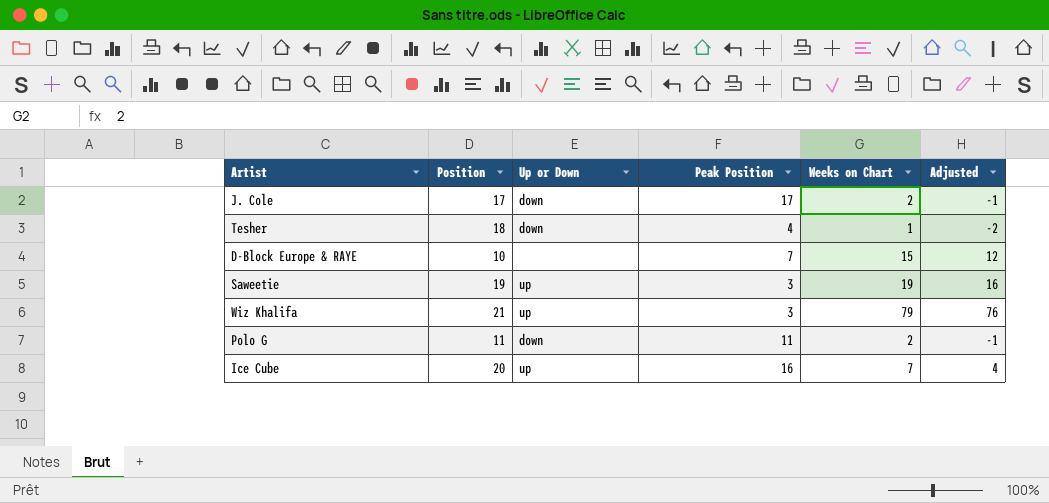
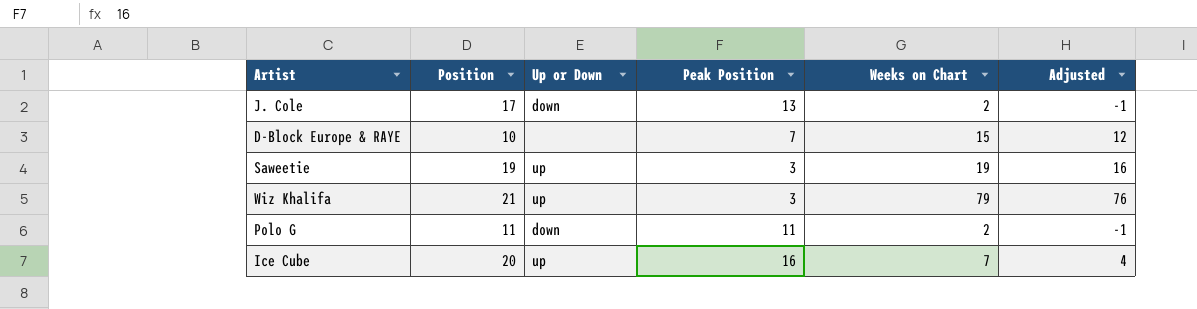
row Tesher: 18 | down | 4 | 1 | -2 -> none
J. Cole | Peak Position: 17 -> 13

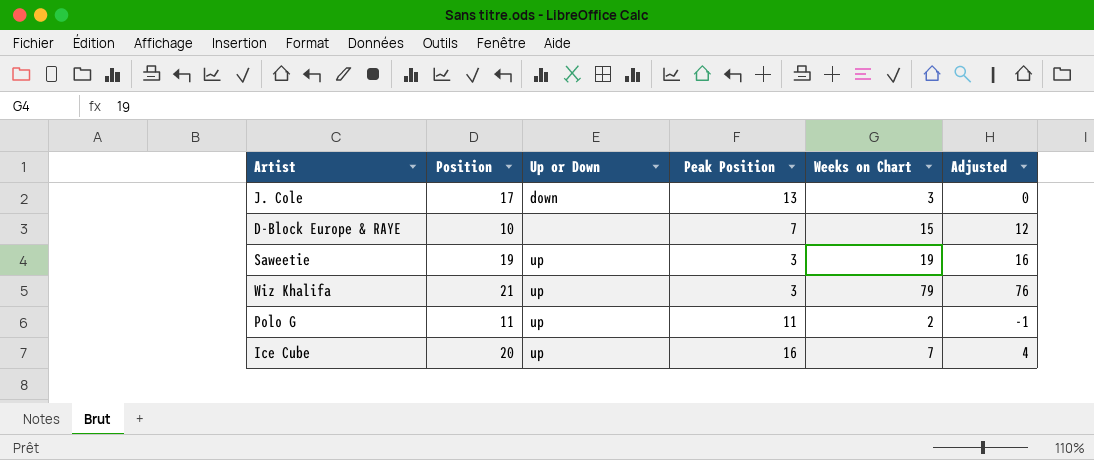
J. Cole | Weeks on Chart: 2 -> 3
J. Cole | Adjusted: -1 -> 0
Polo G | Up or Down: down -> up

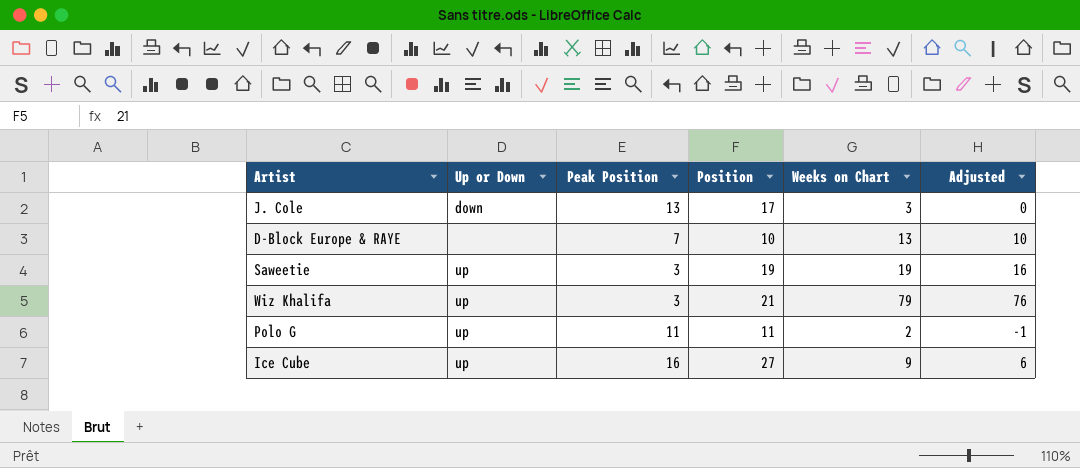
column Position | position: 2 -> 4
D-Block Europe & RAYE | Weeks on Chart: 15 -> 13
D-Block Europe & RAYE | Adjusted: 12 -> 10
Ice Cube | Position: 20 -> 27
Ice Cube | Weeks on Chart: 7 -> 9
Ice Cube | Adjusted: 4 -> 6

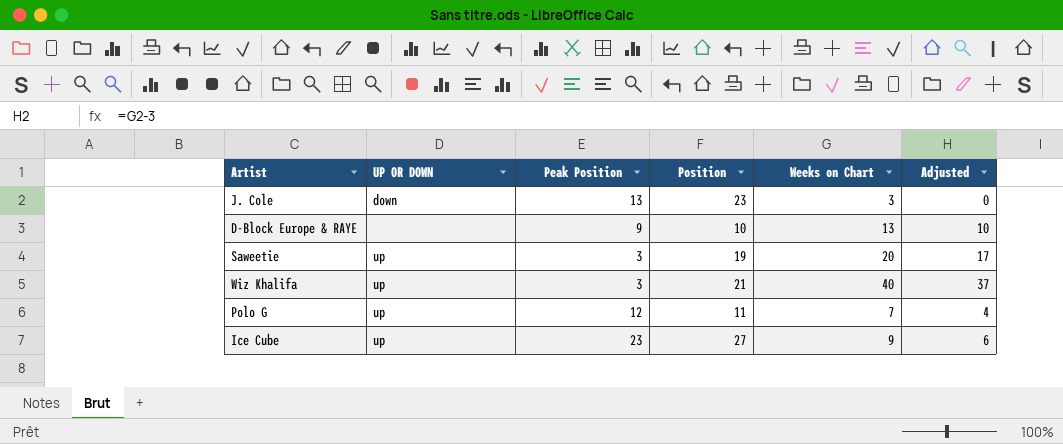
column name: Up or Down -> UP OR DOWN
J. Cole | Position: 17 -> 23
D-Block Europe & RAYE | Peak Position: 7 -> 9
Saweetie | Weeks on Chart: 19 -> 20
Saweetie | Adjusted: 16 -> 17
Wiz Khalifa | Weeks on Chart: 79 -> 40
Wiz Khalifa | Adjusted: 76 -> 37
Polo G | Peak Position: 11 -> 12
Polo G | Weeks on Chart: 2 -> 7
Polo G | Adjusted: -1 -> 4
Ice Cube | Peak Position: 16 -> 23

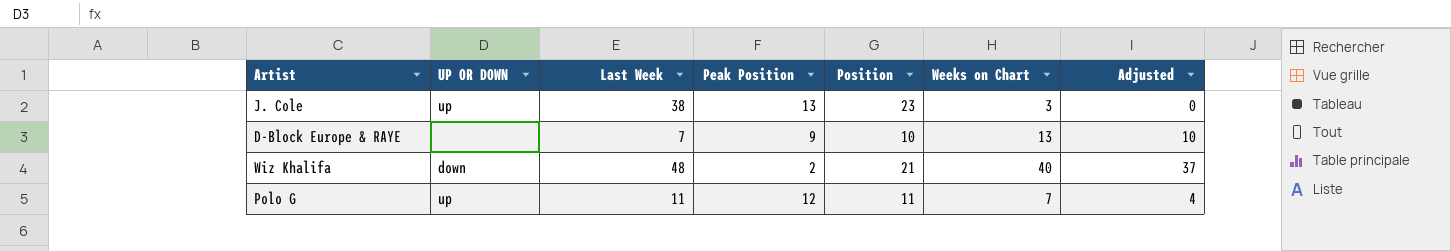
column Last Week | position: none -> 3
row Saweetie: up | 3 | 19 | 20 | 17 -> none
row Ice Cube: up | 23 | 27 | 9 | 6 -> none
J. Cole | UP OR DOWN: down -> up
Wiz Khalifa | UP OR DOWN: up -> down
Wiz Khalifa | Peak Position: 3 -> 2

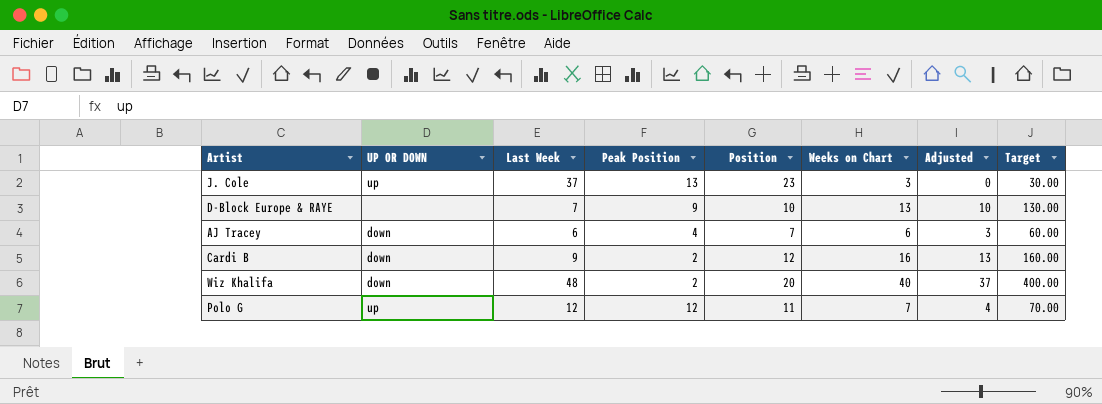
column Target | formula: none -> [Weeks on Chart] * 10
J. Cole | Last Week: 38 -> 37
row AJ Tracey: none -> down | 6 | 4 | 7 | 6 | 3 | 60.00
row Cardi B: none -> down | 9 | 2 | 12 | 16 | 13 | 160.00
Wiz Khalifa | Position: 21 -> 20
Polo G | Last Week: 11 -> 12

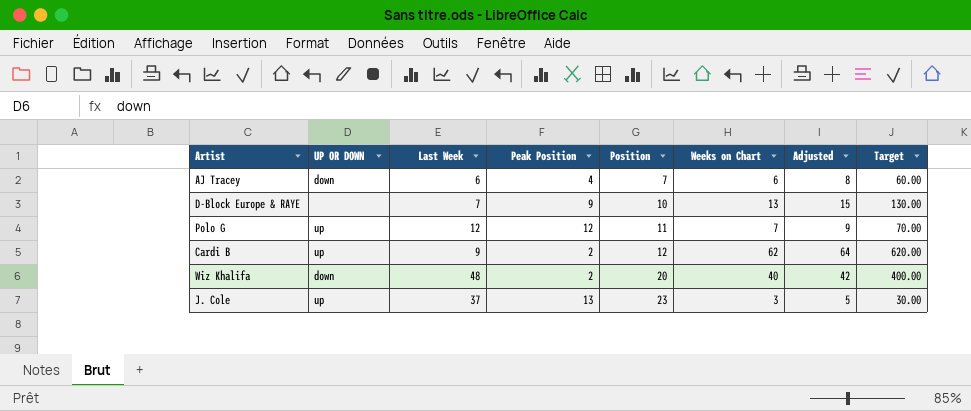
row order: none -> Position ascending
column Adjusted | formula: [Weeks on Chart] - 3 -> [Weeks on Chart] + 2
Cardi B | UP OR DOWN: down -> up
Cardi B | Weeks on Chart: 16 -> 62
Cardi B | Target: 160.00 -> 620.00

